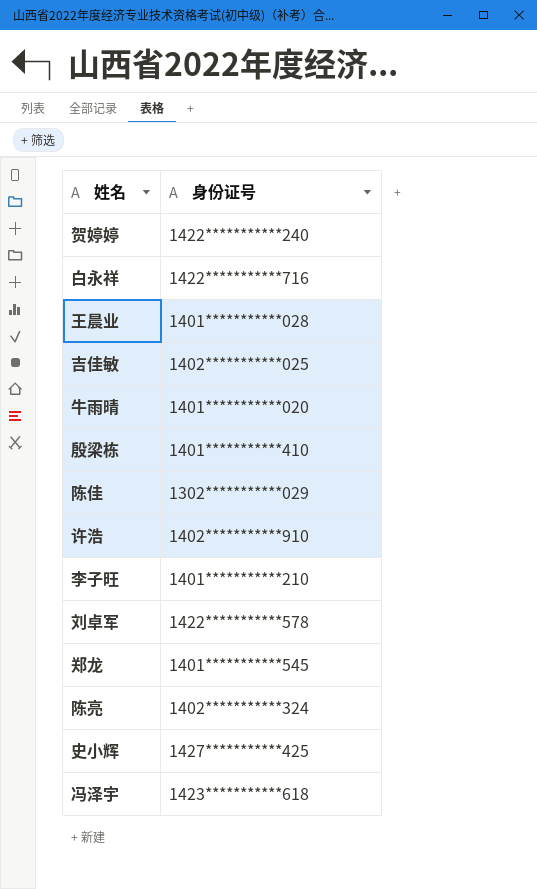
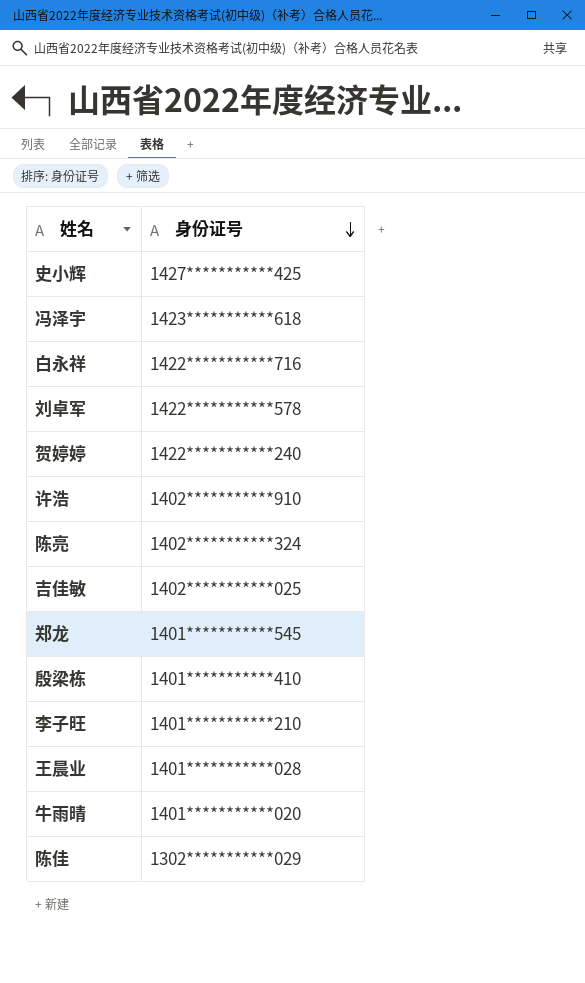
row order: none -> 身份证号 descending

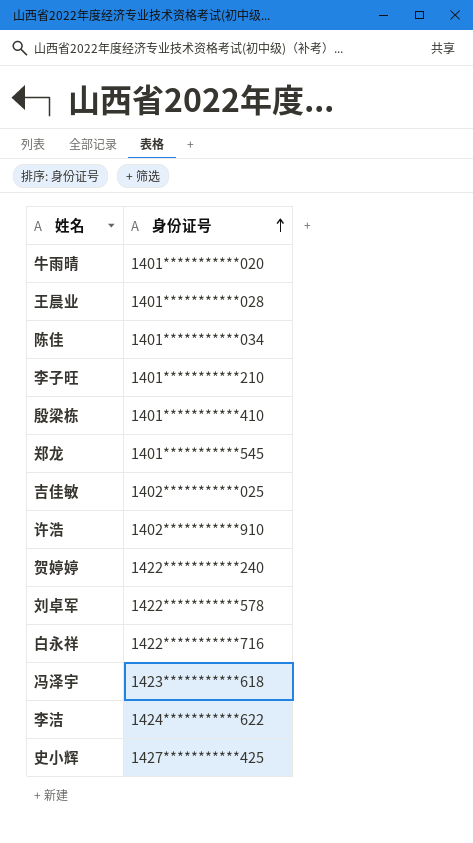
row order: 身份证号 descending -> 身份证号 ascending
row 陈亮: 1402***********324 -> none
陈佳 | 身份证号: 1302***********029 -> 1401***********034
row 李洁: none -> 1424***********622

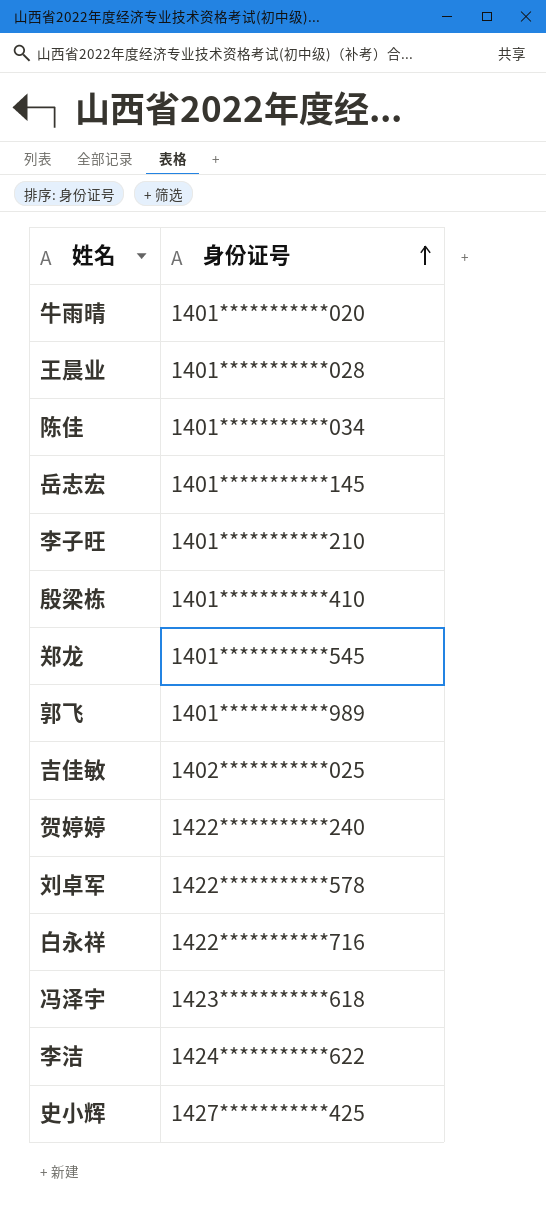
row 许浩: 1402***********910 -> none
row 岳志宏: none -> 1401***********145
row 郭飞: none -> 1401***********989

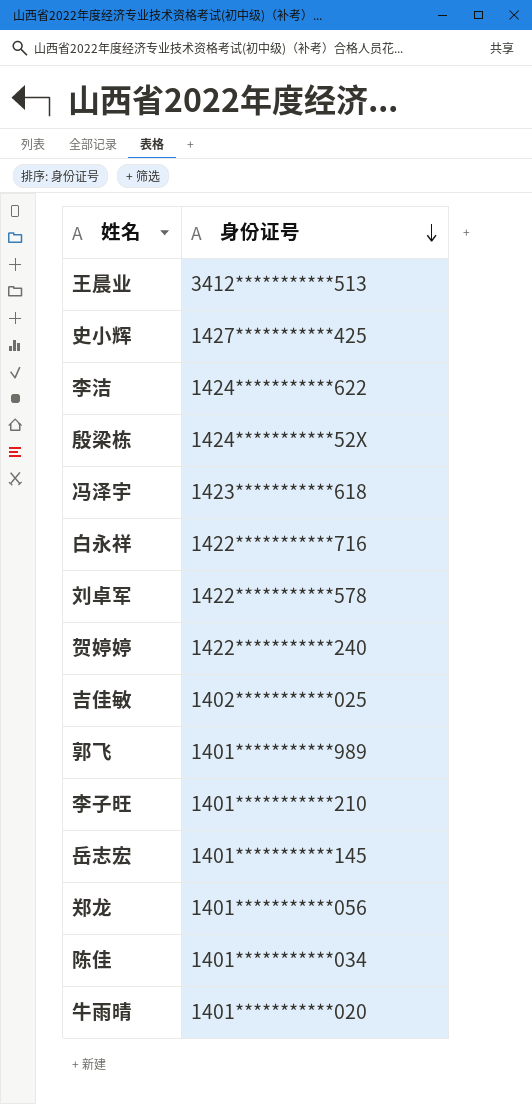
row order: 身份证号 ascending -> 身份证号 descending
王晨业 | 身份证号: 1401***********028 -> 3412***********513
殷梁栋 | 身份证号: 1401***********410 -> 1424***********52X
郑龙 | 身份证号: 1401***********545 -> 1401***********056

